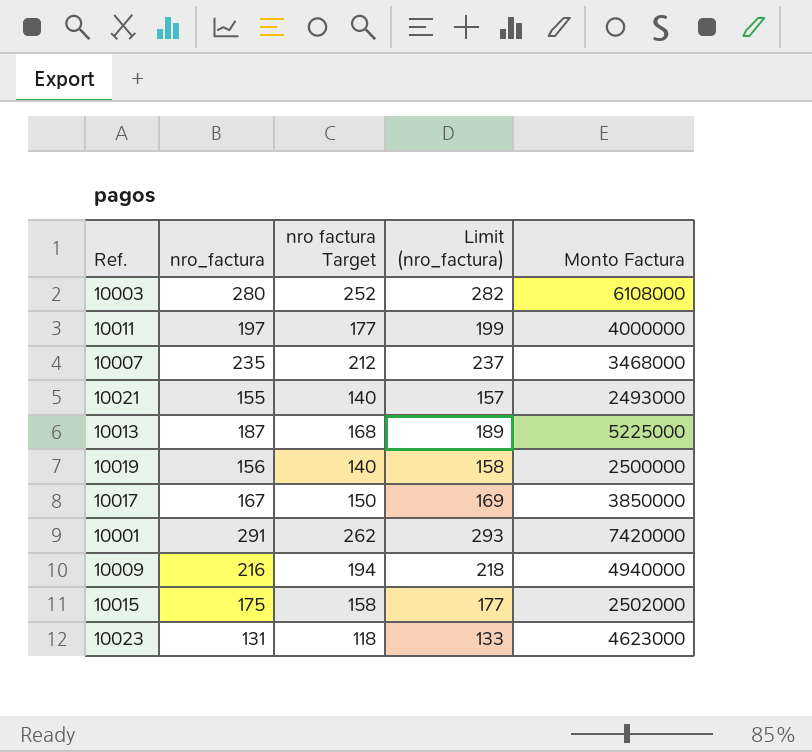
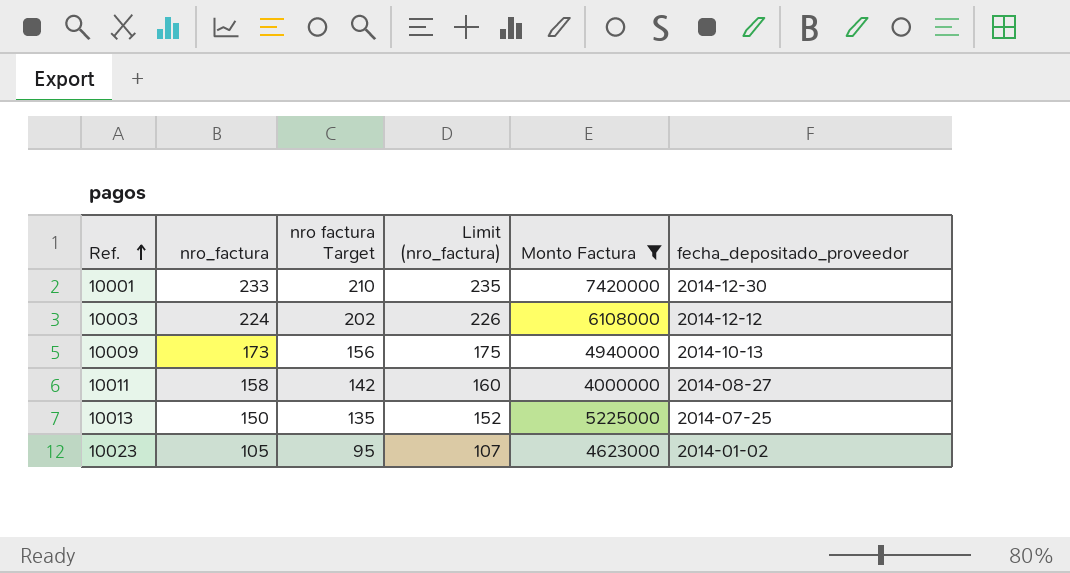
filter: none -> Monto Factura >= 4000000
row order: none -> Ref. ascending
column fecha_depositado_proveedor | position: none -> 6
10001 | nro_factura: 291 -> 233
10001 | nro factura Target: 262 -> 210
10001 | Limit (nro_factura): 293 -> 235
10003 | nro_factura: 280 -> 224
10003 | nro factura Target: 252 -> 202
10003 | Limit (nro_factura): 282 -> 226
10009 | nro_factura: 216 -> 173
10009 | nro factura Target: 194 -> 156
10009 | Limit (nro_factura): 218 -> 175
10011 | nro_factura: 197 -> 158
10011 | nro factura Target: 177 -> 142
10011 | Limit (nro_factura): 199 -> 160
10013 | nro_factura: 187 -> 150
10013 | nro factura Target: 168 -> 135
10013 | Limit (nro_factura): 189 -> 152
10023 | nro_factura: 131 -> 105
10023 | nro factura Target: 118 -> 95
10023 | Limit (nro_factura): 133 -> 107

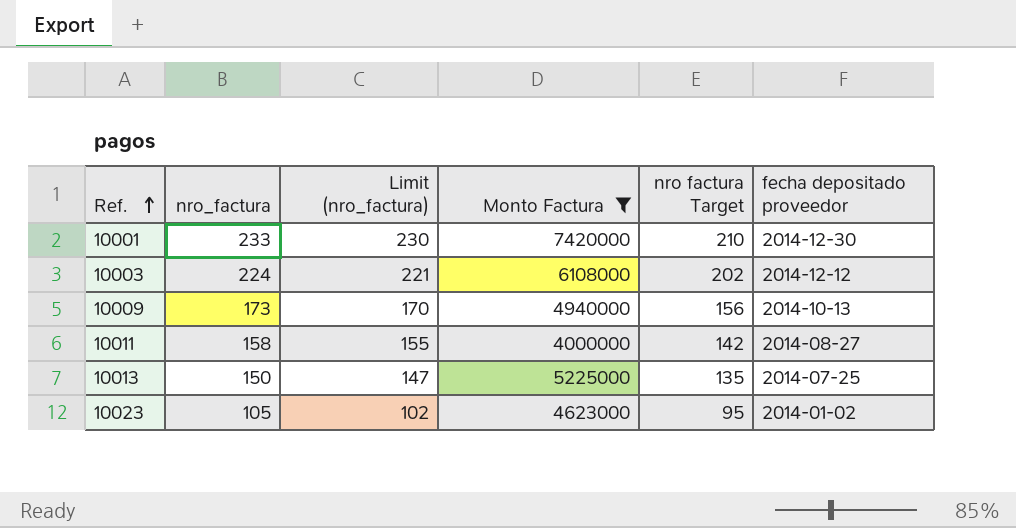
column Limit (nro_factura) | formula: [nro_factura] + 2 -> [nro_factura] - 3
column nro factura Target | position: 3 -> 5
column name: fecha_depositado_proveedor -> fecha depositado proveedor

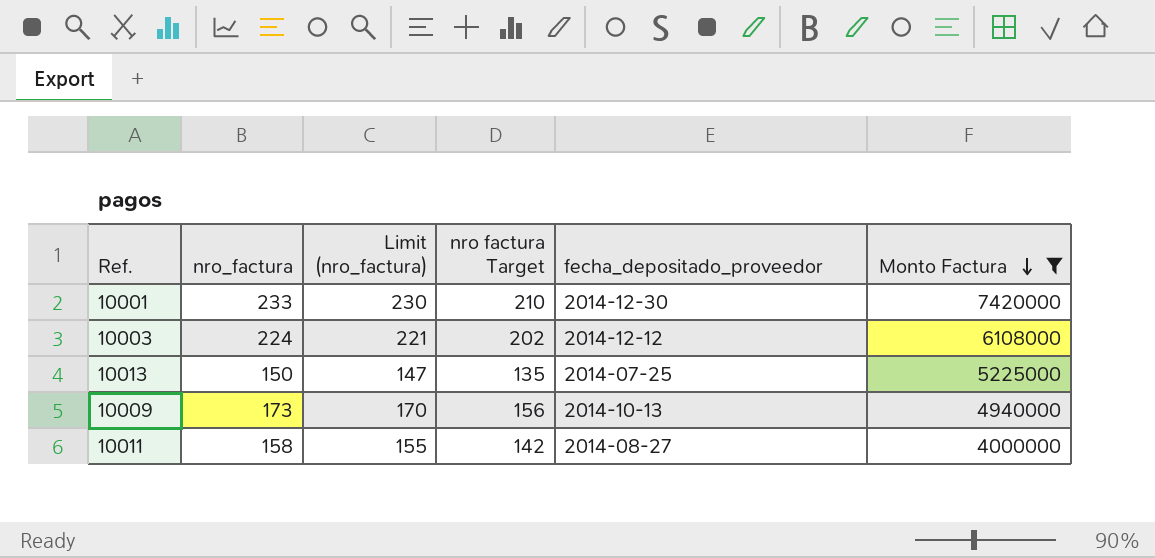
row order: Ref. ascending -> Monto Factura descending
column name: fecha depositado proveedor -> fecha_depositado_proveedor
column Monto Factura | position: 4 -> 6
row 10023: 105 | 102 | 4623000 | 95 | 2014-01-02 -> none

